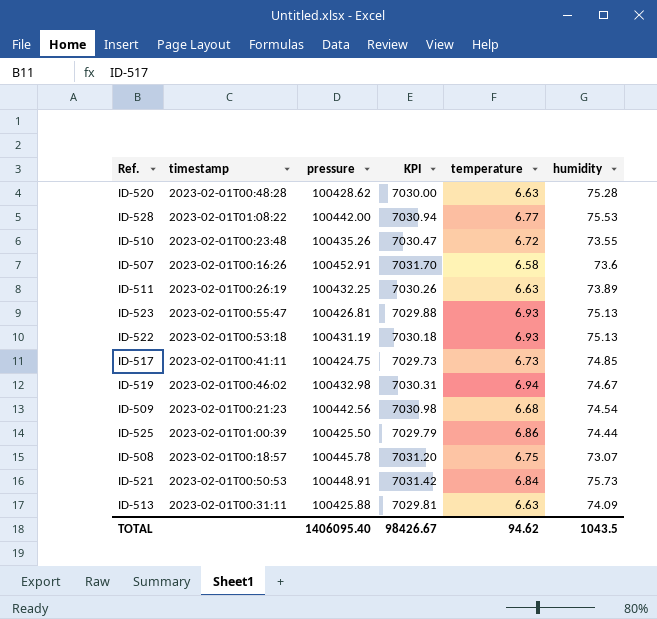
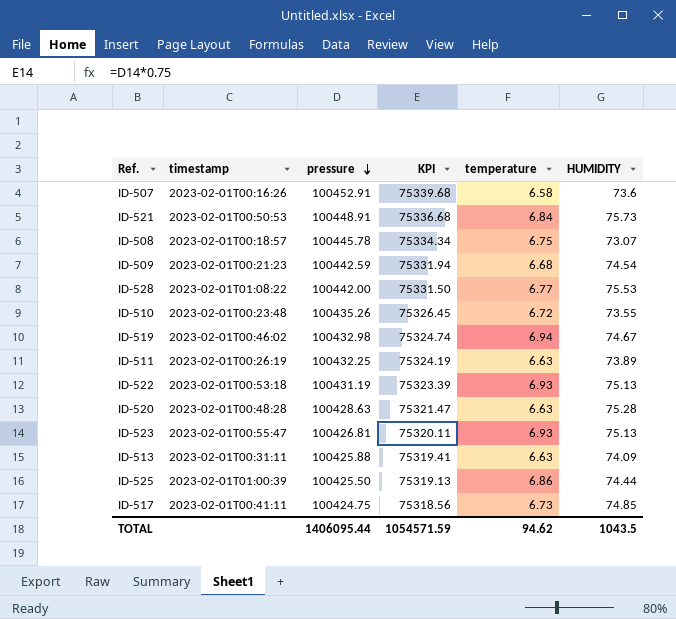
row order: none -> pressure descending
column KPI | formula: [pressure] * 0.07 -> [pressure] * 0.75
column name: humidity -> HUMIDITY
ID-509 | pressure: 100442.56 -> 100442.59
ID-520 | pressure: 100428.62 -> 100428.63
TOTAL | pressure: 1406095.40 -> 1406095.44
TOTAL | KPI: 98426.67 -> 1054571.59

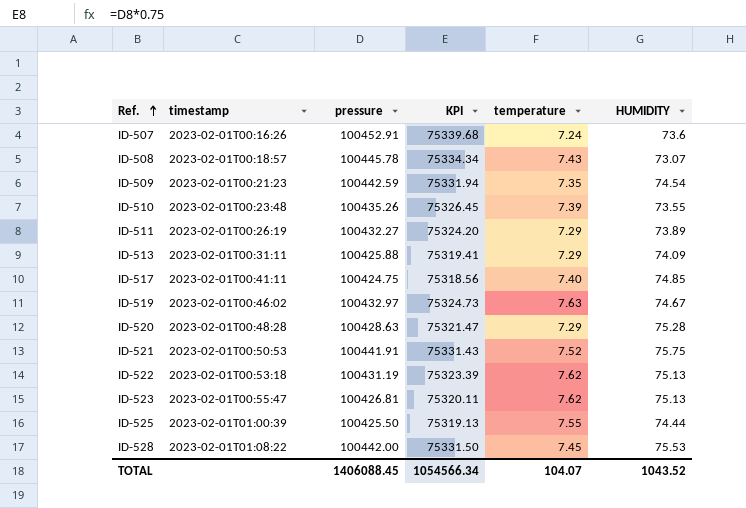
row order: pressure descending -> Ref. ascending
ID-507 | temperature: 6.58 -> 7.24
ID-508 | temperature: 6.75 -> 7.43
ID-509 | temperature: 6.68 -> 7.35
ID-510 | temperature: 6.72 -> 7.39
ID-511 | pressure: 100432.25 -> 100432.27
ID-511 | KPI: 75324.19 -> 75324.20
ID-511 | temperature: 6.63 -> 7.29
ID-513 | temperature: 6.63 -> 7.29
ID-517 | temperature: 6.73 -> 7.40
ID-519 | pressure: 100432.98 -> 100432.97
ID-519 | KPI: 75324.74 -> 75324.73
ID-519 | temperature: 6.94 -> 7.63
ID-520 | temperature: 6.63 -> 7.29
ID-521 | pressure: 100448.91 -> 100441.91
ID-521 | KPI: 75336.68 -> 75331.43
ID-521 | temperature: 6.84 -> 7.52
ID-521 | HUMIDITY: 75.73 -> 75.75
ID-522 | temperature: 6.93 -> 7.62
ID-523 | temperature: 6.93 -> 7.62
ID-525 | temperature: 6.86 -> 7.55
ID-528 | temperature: 6.77 -> 7.45
TOTAL | pressure: 1406095.44 -> 1406088.45
TOTAL | KPI: 1054571.59 -> 1054566.34
TOTAL | temperature: 94.62 -> 104.07
TOTAL | HUMIDITY: 1043.5 -> 1043.52

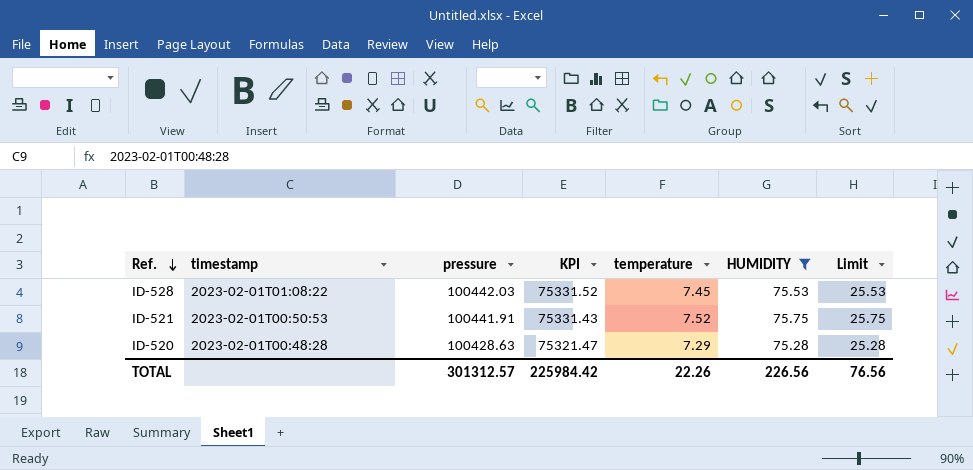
filter: none -> HUMIDITY >= 75.28
row order: Ref. ascending -> Ref. descending
column Limit | formula: none -> [HUMIDITY] - 50
ID-528 | pressure: 100442.00 -> 100442.03
ID-528 | KPI: 75331.50 -> 75331.52
TOTAL | pressure: 1406088.45 -> 301312.57
TOTAL | KPI: 1054566.34 -> 225984.42
TOTAL | temperature: 104.07 -> 22.26
TOTAL | HUMIDITY: 1043.52 -> 226.56

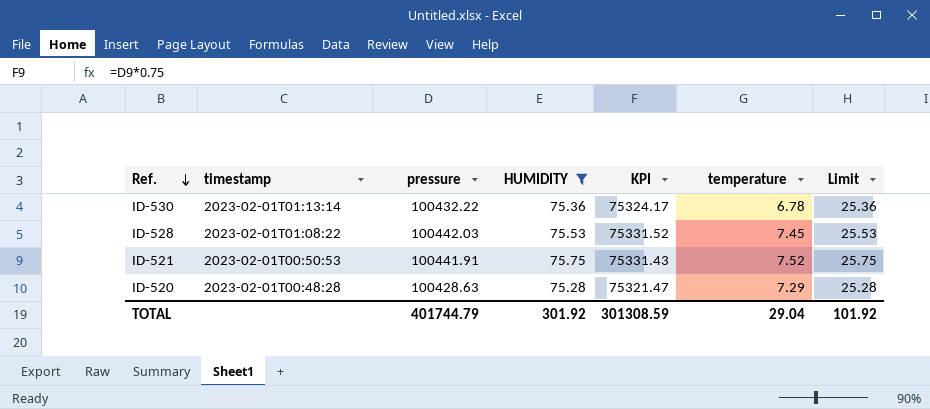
column HUMIDITY | position: 6 -> 4
row ID-530: none -> 2023-02-01T01:13:14 | 100432.22 | 75.36 | 75324.17 | 6.78 | 25.36
TOTAL | pressure: 301312.57 -> 401744.79
TOTAL | HUMIDITY: 226.56 -> 301.92
TOTAL | KPI: 225984.42 -> 301308.59
TOTAL | temperature: 22.26 -> 29.04
TOTAL | Limit: 76.56 -> 101.92

